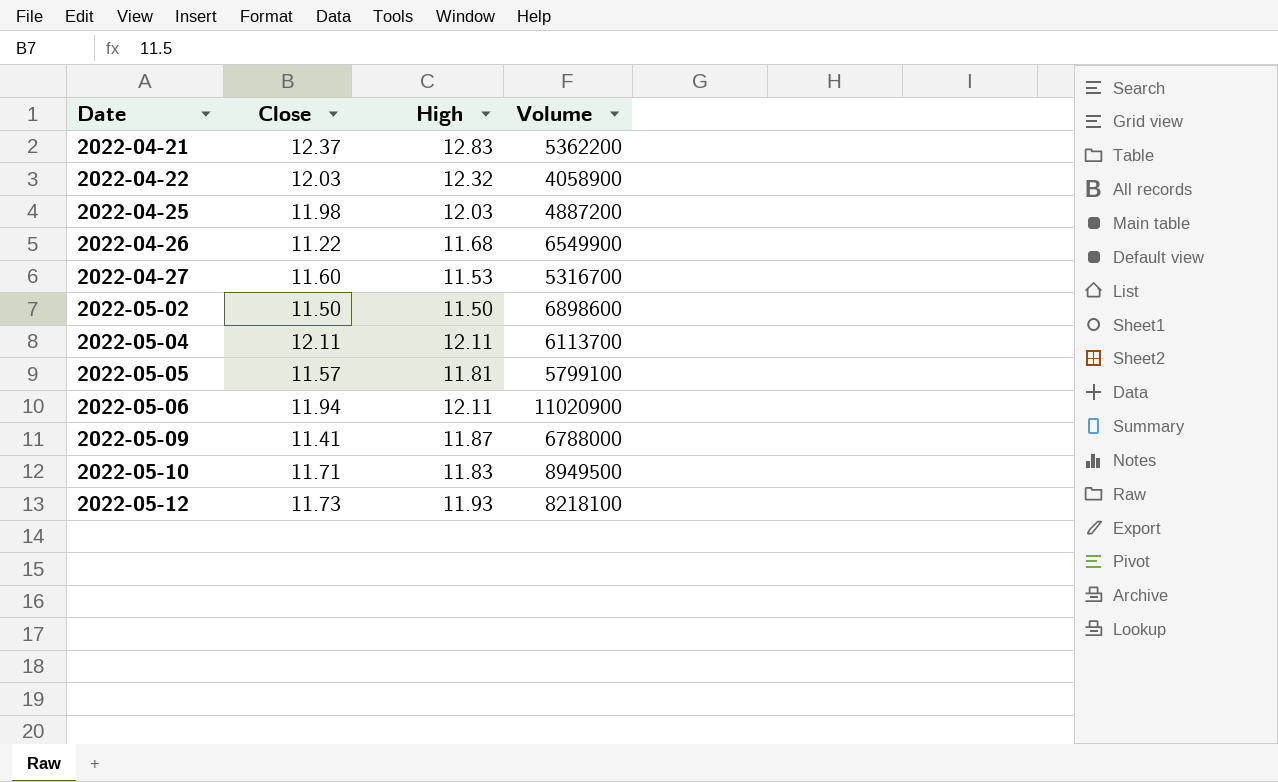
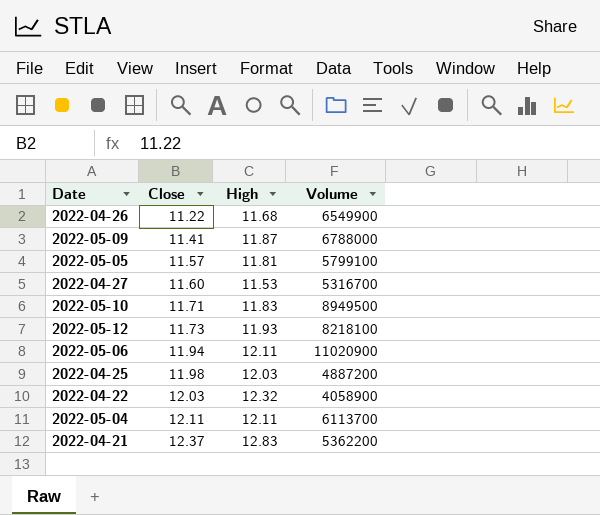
row order: Date ascending -> Close ascending
row 2022-05-02: 11.50 | 11.50 | 6898600 -> none

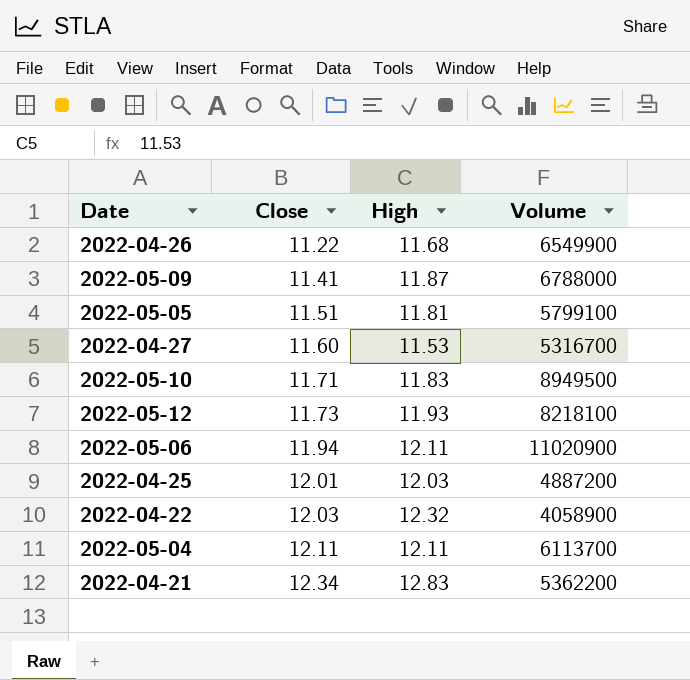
2022-05-05 | Close: 11.57 -> 11.51
2022-04-25 | Close: 11.98 -> 12.01
2022-04-21 | Close: 12.37 -> 12.34

